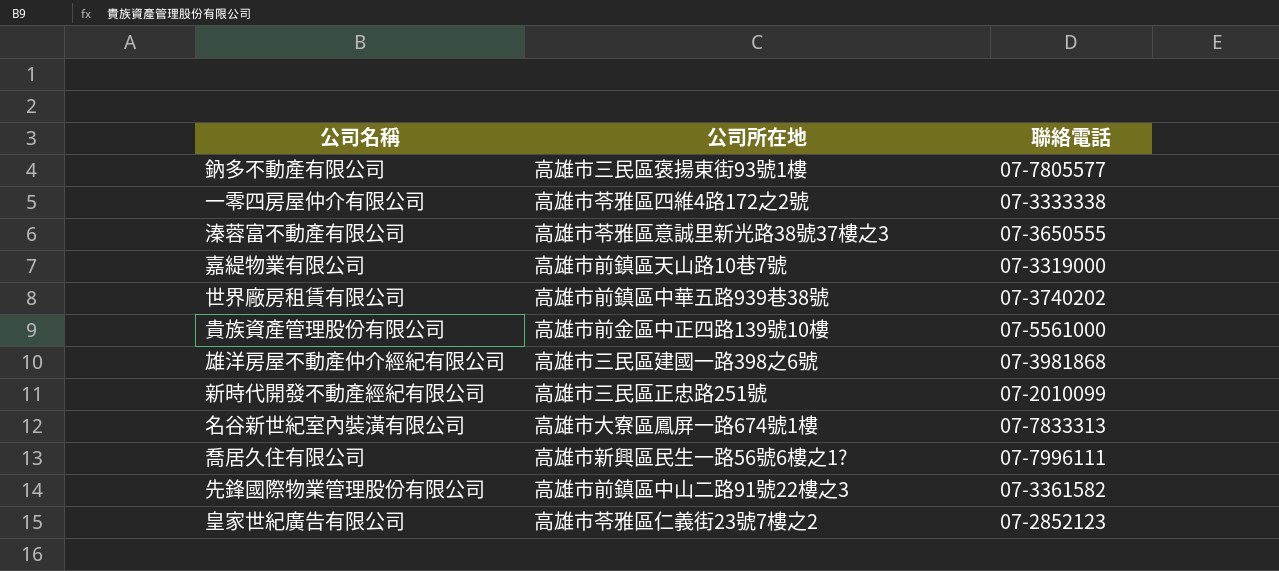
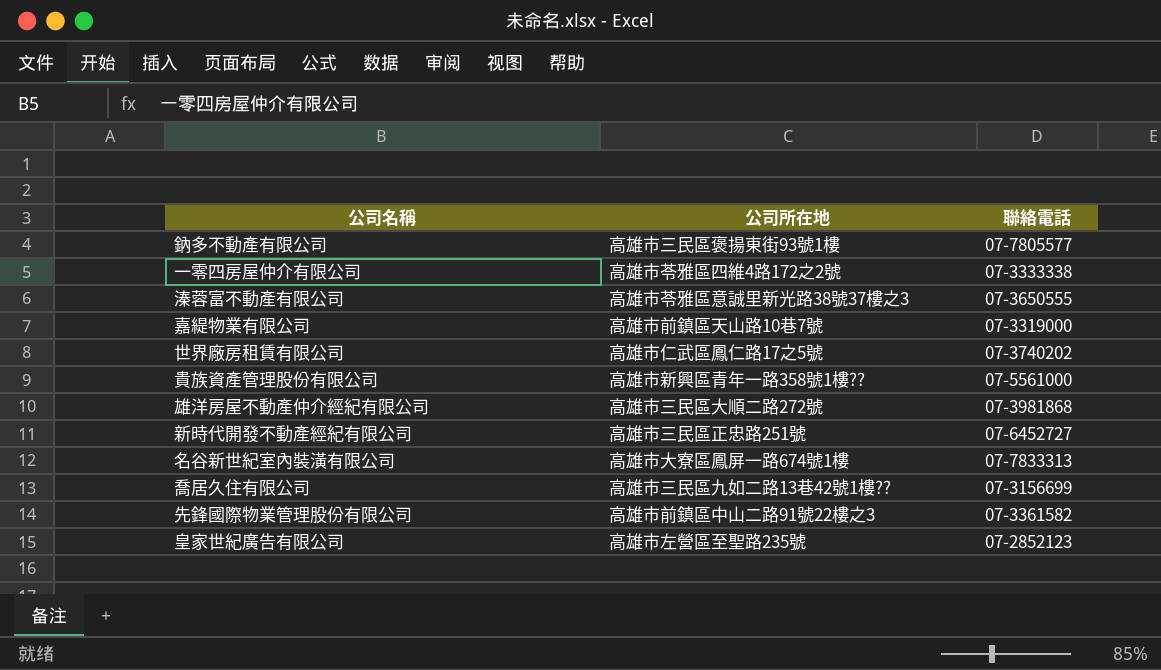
世界廠房租賃有限公司 | 公司所在地: 高雄市前鎮區中華五路939巷38號 -> 高雄市仁武區鳳仁路17之5號
貴族資產管理股份有限公司 | 公司所在地: 高雄市前金區中正四路139號10樓 -> 高雄市新興區青年一路358號1樓??
雄洋房屋不動產仲介經紀有限公司 | 公司所在地: 高雄市三民區建國一路398之6號 -> 高雄市三民區大順二路272號
新時代開發不動產經紀有限公司 | 聯絡電話: 07-2010099 -> 07-6452727
喬居久住有限公司 | 公司所在地: 高雄市新興區民生一路56號6樓之1? -> 高雄市三民區九如二路13巷42號1樓??
喬居久住有限公司 | 聯絡電話: 07-7996111 -> 07-3156699
皇家世紀廣告有限公司 | 公司所在地: 高雄市苓雅區仁義街23號7樓之2 -> 高雄市左營區至聖路235號

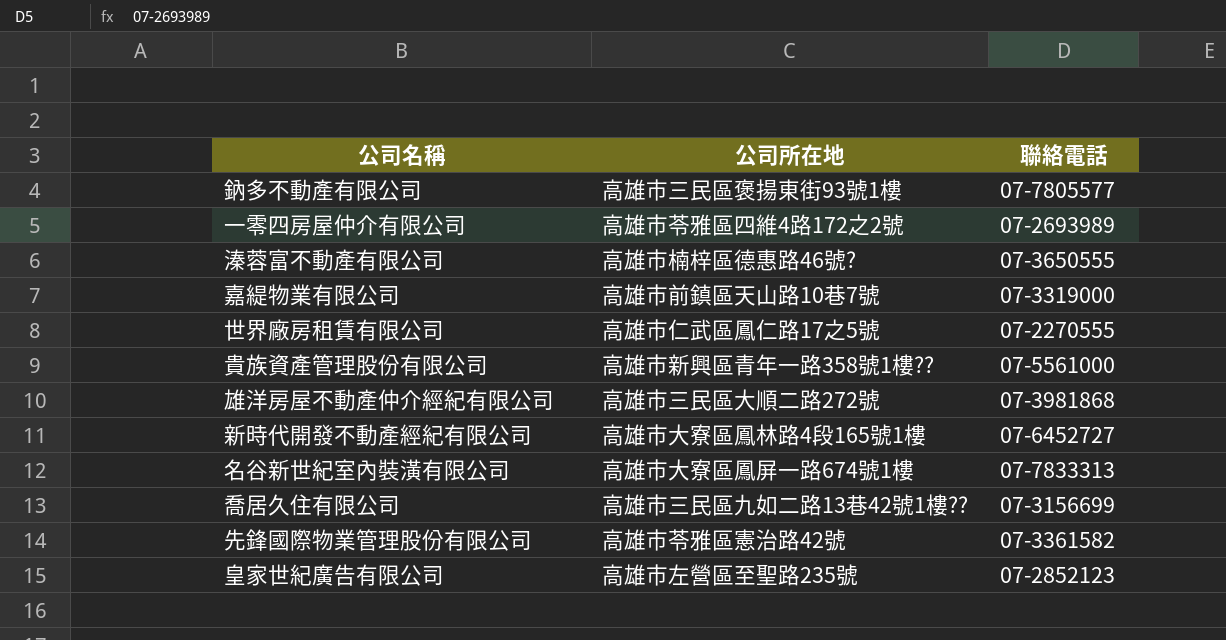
一零四房屋仲介有限公司 | 聯絡電話: 07-3333338 -> 07-2693989
溱蓉富不動產有限公司 | 公司所在地: 高雄市苓雅區意誠里新光路38號37樓之3 -> 高雄市楠梓區德惠路46號?
世界廠房租賃有限公司 | 聯絡電話: 07-3740202 -> 07-2270555
新時代開發不動產經紀有限公司 | 公司所在地: 高雄市三民區正忠路251號 -> 高雄市大寮區鳳林路4段165號1樓
先鋒國際物業管理股份有限公司 | 公司所在地: 高雄市前鎮區中山二路91號22樓之3 -> 高雄市苓雅區憲治路42號

